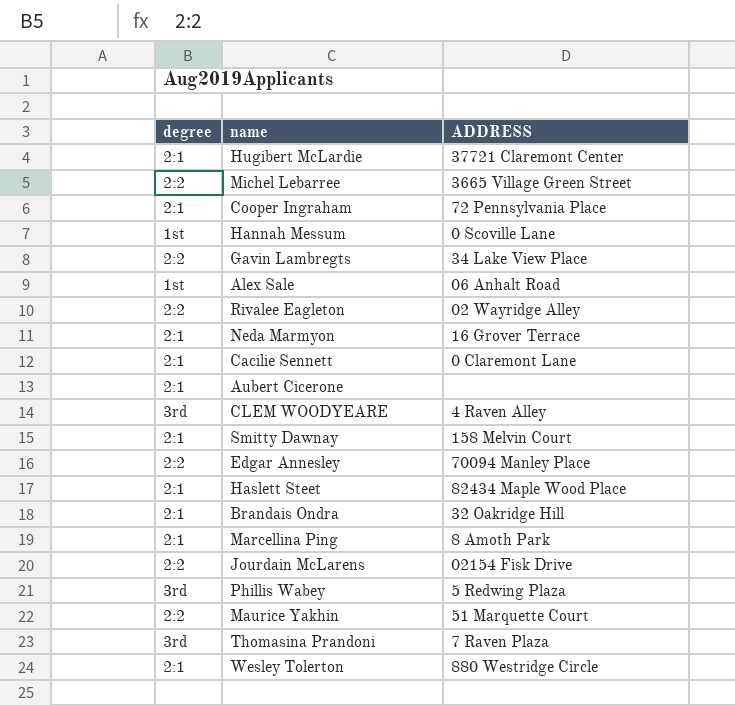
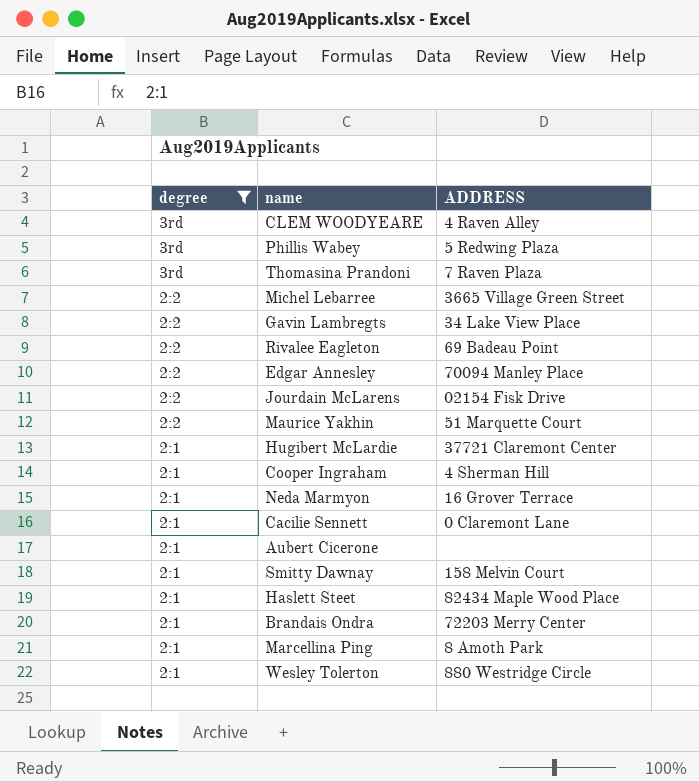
filter: none -> degree != 1st
row order: none -> degree descending
Rivalee Eagleton | ADDRESS: 02 Wayridge Alley -> 69 Badeau Point
Cooper Ingraham | ADDRESS: 72 Pennsylvania Place -> 4 Sherman Hill
Brandais Ondra | ADDRESS: 32 Oakridge Hill -> 72203 Merry Center

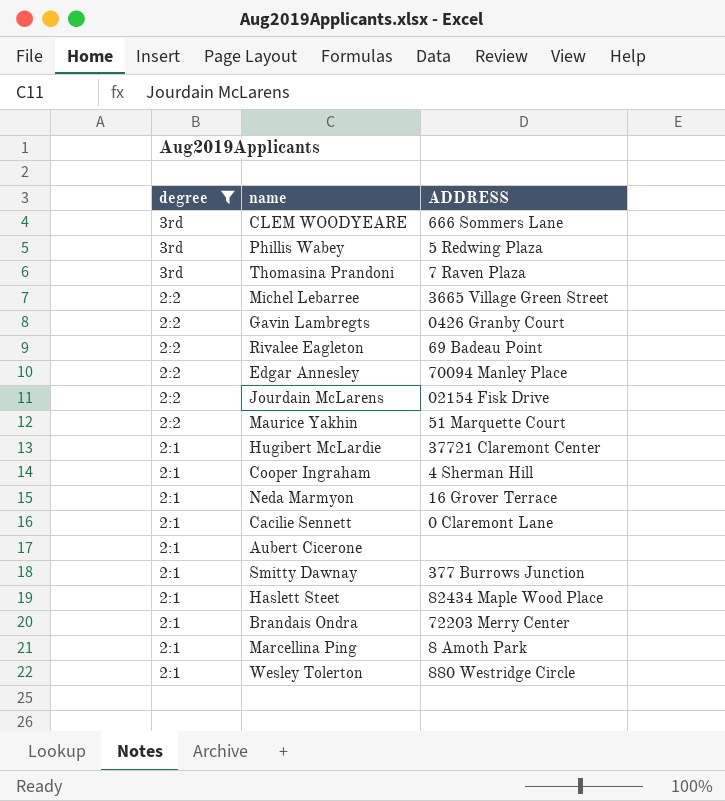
CLEM WOODYEARE | ADDRESS: 4 Raven Alley -> 666 Sommers Lane
Gavin Lambregts | ADDRESS: 34 Lake View Place -> 0426 Granby Court
Smitty Dawnay | ADDRESS: 158 Melvin Court -> 377 Burrows Junction

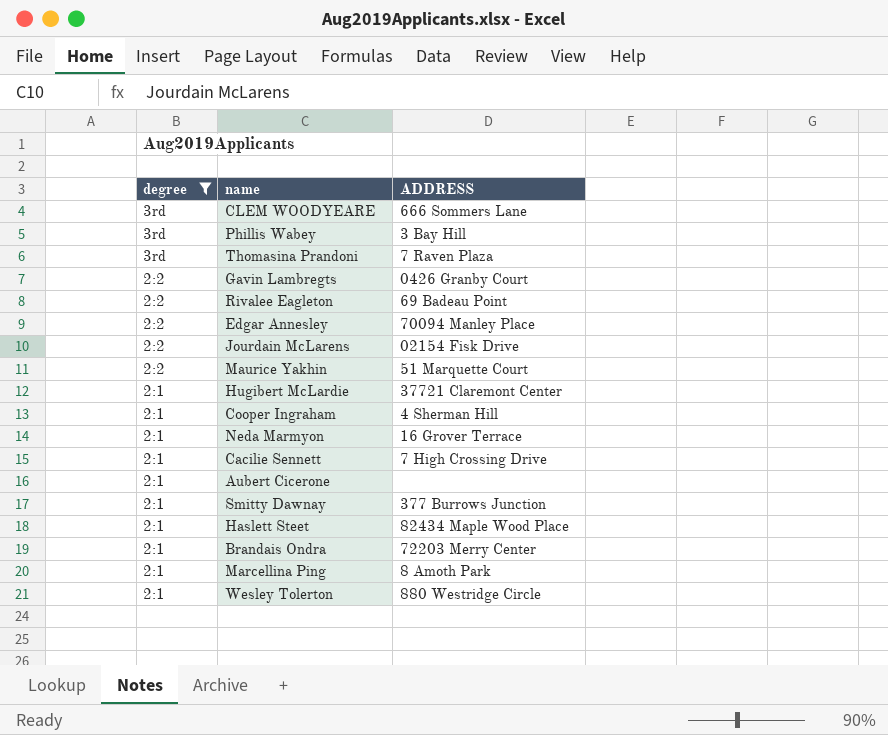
row Michel Lebarree: 2:2 | 3665 Village Green Street -> none
Phillis Wabey | ADDRESS: 5 Redwing Plaza -> 3 Bay Hill
Cacilie Sennett | ADDRESS: 0 Claremont Lane -> 7 High Crossing Drive

